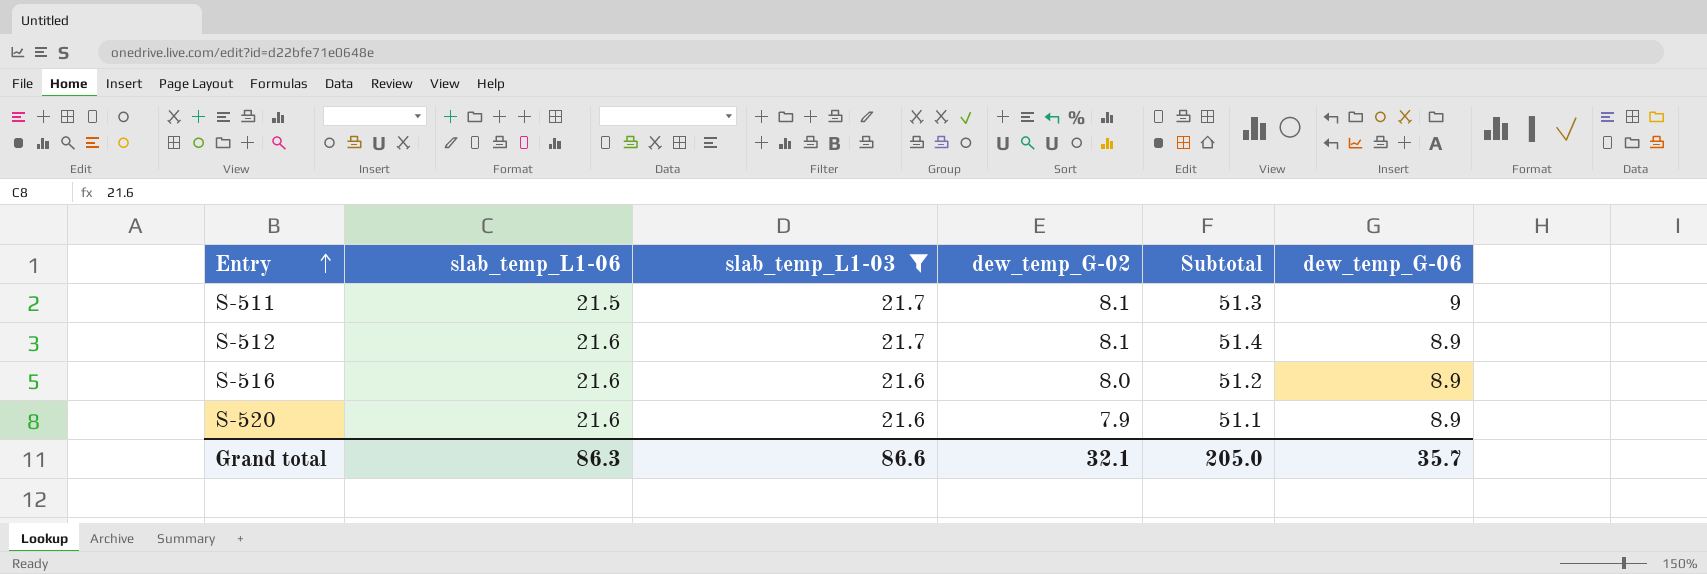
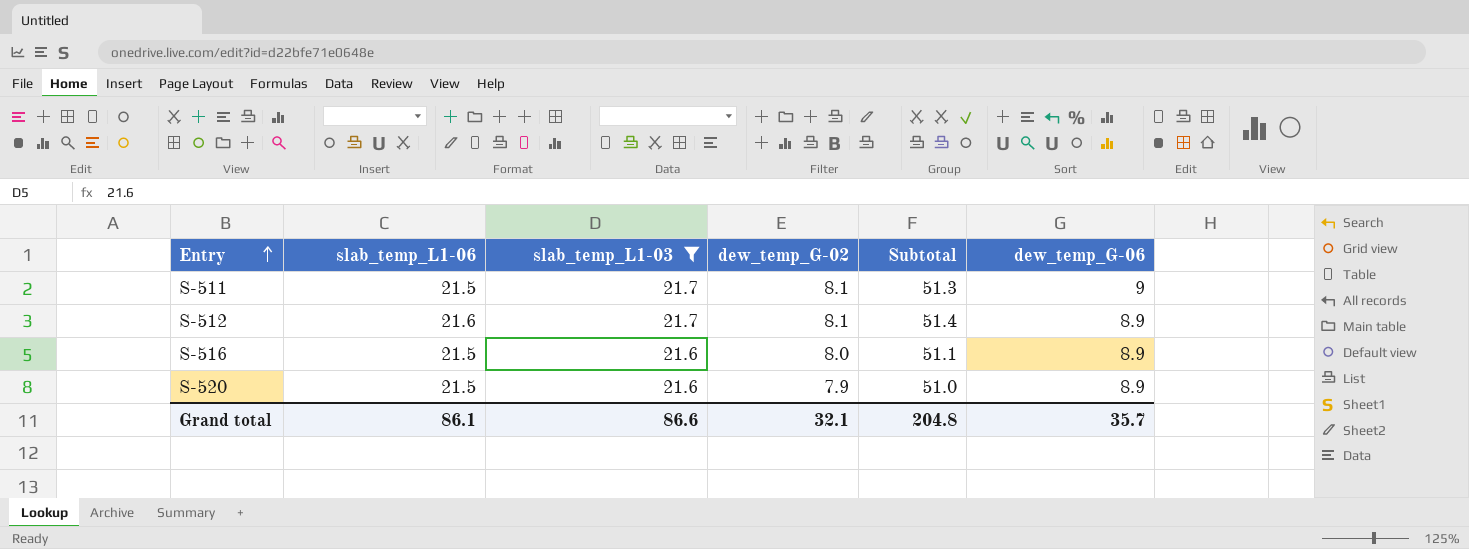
S-516 | slab_temp_L1-06: 21.6 -> 21.5
S-516 | Subtotal: 51.2 -> 51.1
S-520 | slab_temp_L1-06: 21.6 -> 21.5
S-520 | Subtotal: 51.1 -> 51.0
Grand total | slab_temp_L1-06: 86.3 -> 86.1
Grand total | Subtotal: 205.0 -> 204.8

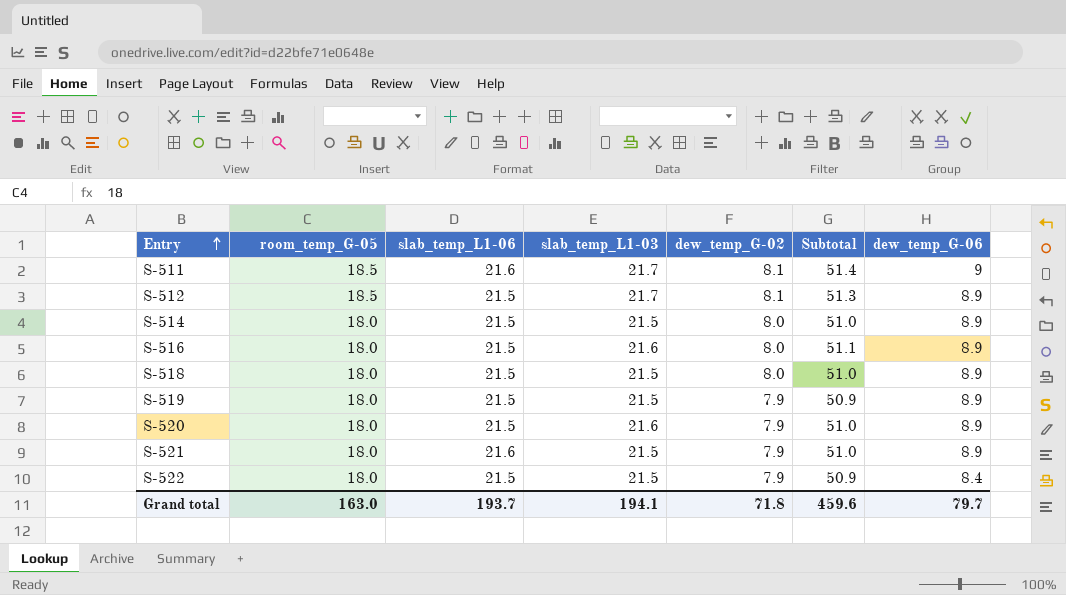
filter: slab_temp_L1-03 != 21.5 -> none
column room_temp_G-05 | position: none -> 2
S-511 | slab_temp_L1-06: 21.5 -> 21.6
S-511 | Subtotal: 51.3 -> 51.4
S-512 | slab_temp_L1-06: 21.6 -> 21.5
S-512 | Subtotal: 51.4 -> 51.3
Grand total | slab_temp_L1-06: 86.1 -> 193.7
Grand total | slab_temp_L1-03: 86.6 -> 194.1
Grand total | dew_temp_G-02: 32.1 -> 71.8
Grand total | Subtotal: 204.8 -> 459.6
Grand total | dew_temp_G-06: 35.7 -> 79.7

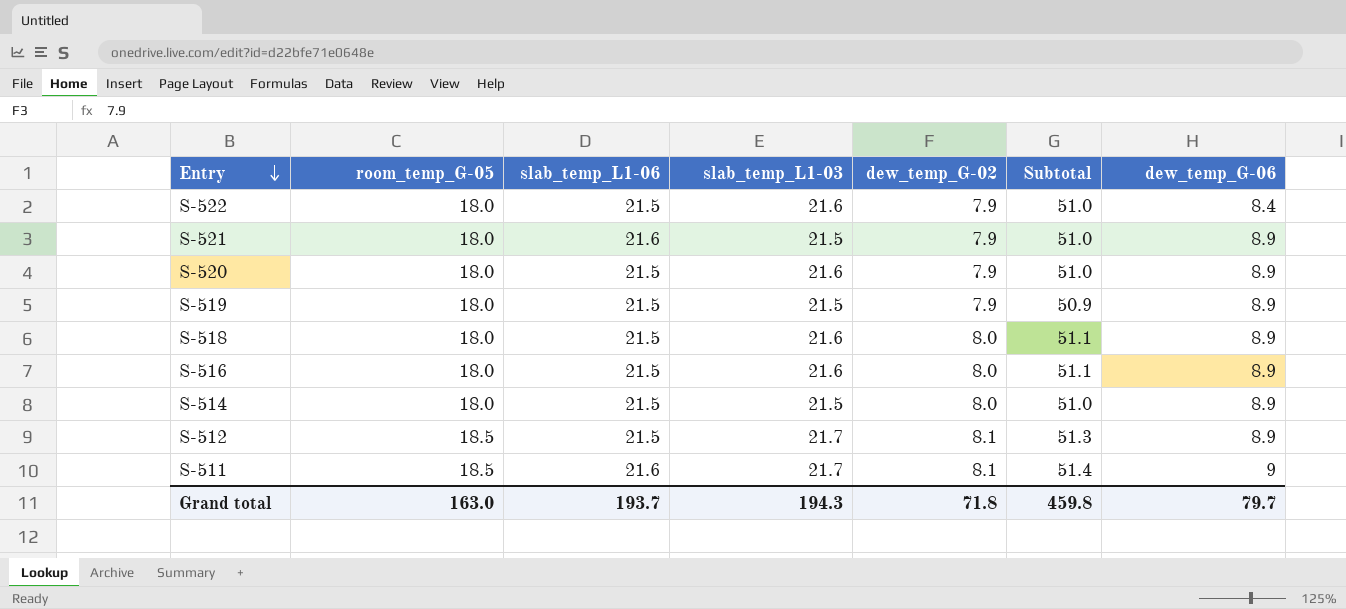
row order: Entry ascending -> Entry descending
S-522 | slab_temp_L1-03: 21.5 -> 21.6
S-522 | Subtotal: 50.9 -> 51.0
S-518 | slab_temp_L1-03: 21.5 -> 21.6
S-518 | Subtotal: 51.0 -> 51.1
Grand total | slab_temp_L1-03: 194.1 -> 194.3
Grand total | Subtotal: 459.6 -> 459.8

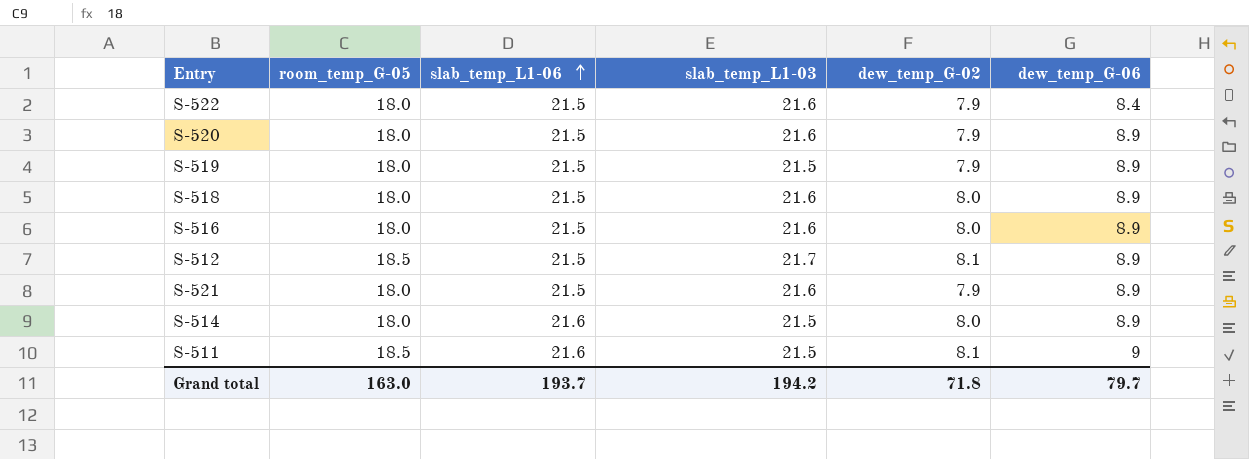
row order: Entry descending -> slab_temp_L1-06 ascending
column Subtotal | formula: [slab_temp_L1-06] + [slab_temp_L1-03] + [dew_temp_G-02] -> none
S-521 | slab_temp_L1-06: 21.6 -> 21.5
S-521 | slab_temp_L1-03: 21.5 -> 21.6
S-514 | slab_temp_L1-06: 21.5 -> 21.6
S-511 | slab_temp_L1-03: 21.7 -> 21.5
Grand total | slab_temp_L1-03: 194.3 -> 194.2

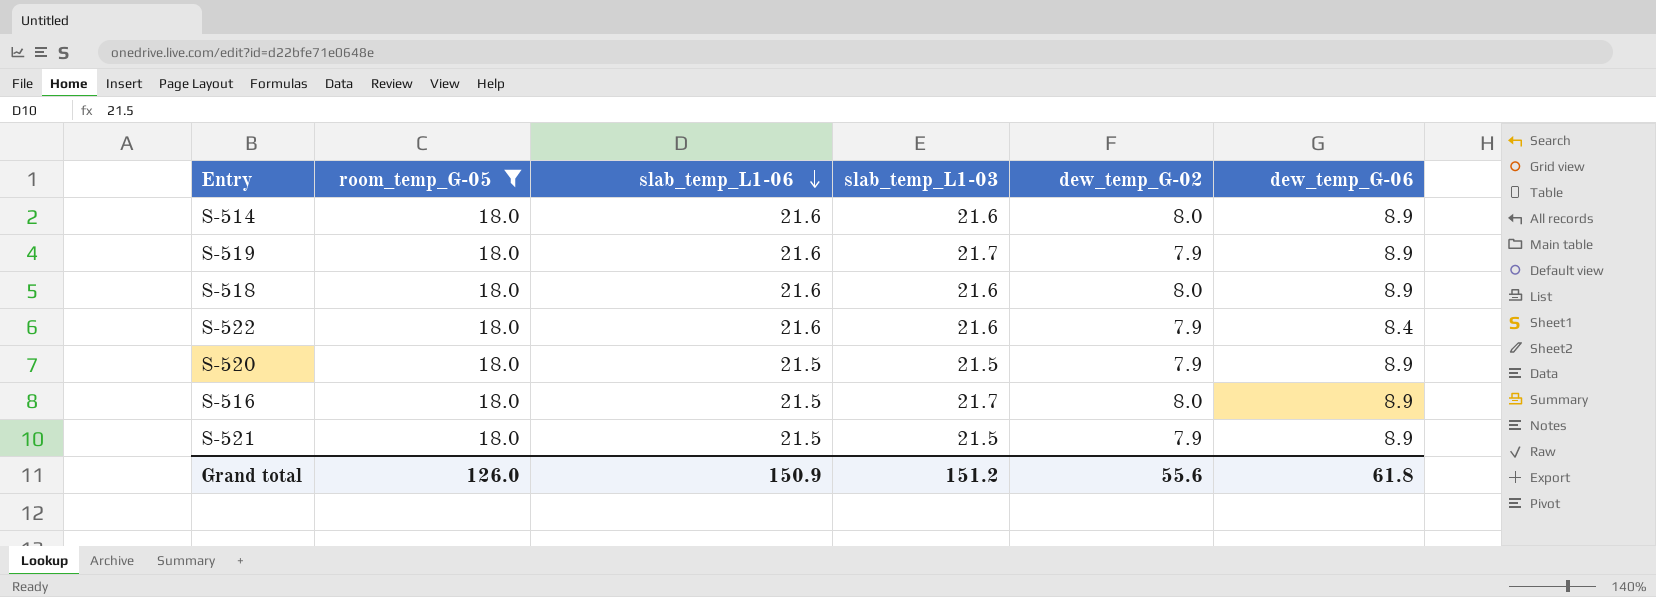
filter: none -> room_temp_G-05 = 18.0
row order: slab_temp_L1-06 ascending -> slab_temp_L1-06 descending
S-514 | slab_temp_L1-03: 21.5 -> 21.6
S-519 | slab_temp_L1-06: 21.5 -> 21.6
S-519 | slab_temp_L1-03: 21.5 -> 21.7
S-518 | slab_temp_L1-06: 21.5 -> 21.6
S-522 | slab_temp_L1-06: 21.5 -> 21.6
S-520 | slab_temp_L1-03: 21.6 -> 21.5
S-516 | slab_temp_L1-03: 21.6 -> 21.7
S-521 | slab_temp_L1-03: 21.6 -> 21.5
Grand total | room_temp_G-05: 163.0 -> 126.0
Grand total | slab_temp_L1-06: 193.7 -> 150.9
Grand total | slab_temp_L1-03: 194.2 -> 151.2
Grand total | dew_temp_G-02: 71.8 -> 55.6
Grand total | dew_temp_G-06: 79.7 -> 61.8

